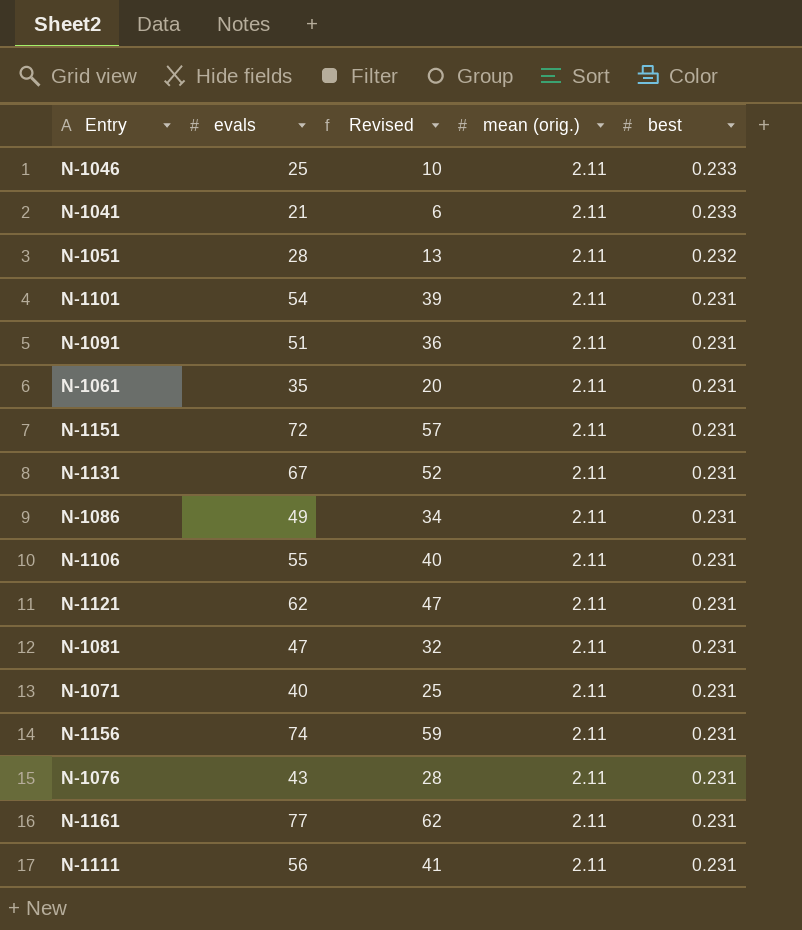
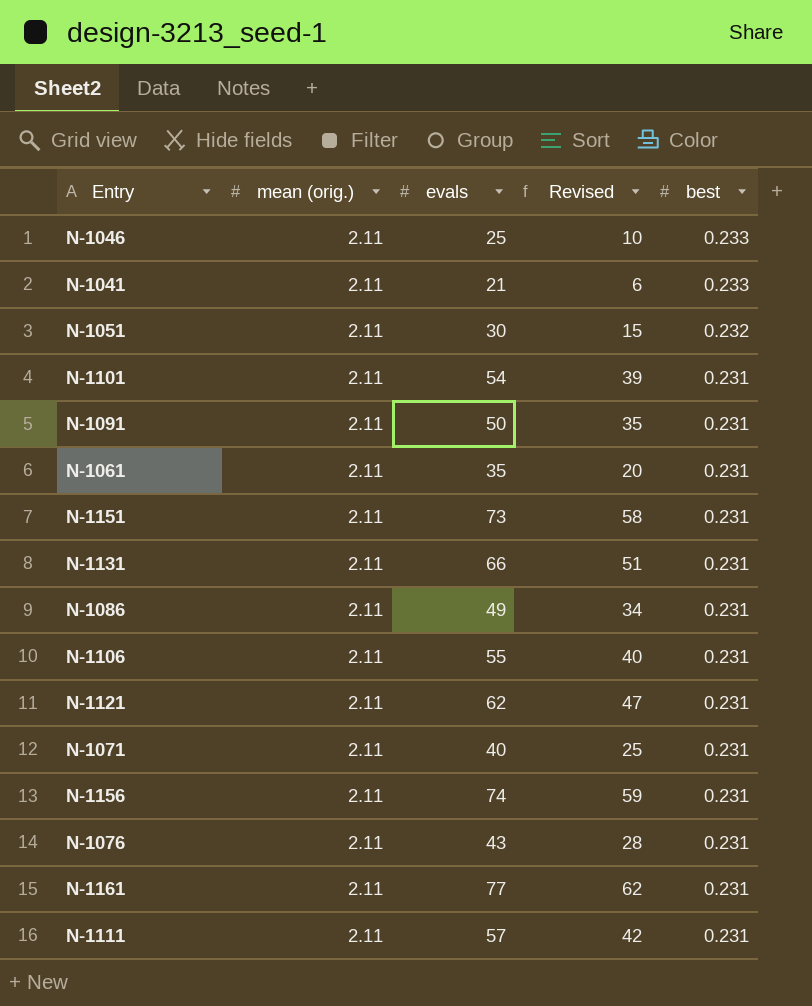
column mean (orig.) | position: 4 -> 2
row N-1081: 47 | 32 | 2.11 | 0.231 -> none
N-1051 | evals: 28 -> 30
N-1051 | Revised: 13 -> 15
N-1091 | evals: 51 -> 50
N-1091 | Revised: 36 -> 35
N-1151 | evals: 72 -> 73
N-1151 | Revised: 57 -> 58
N-1131 | evals: 67 -> 66
N-1131 | Revised: 52 -> 51
N-1111 | evals: 56 -> 57
N-1111 | Revised: 41 -> 42

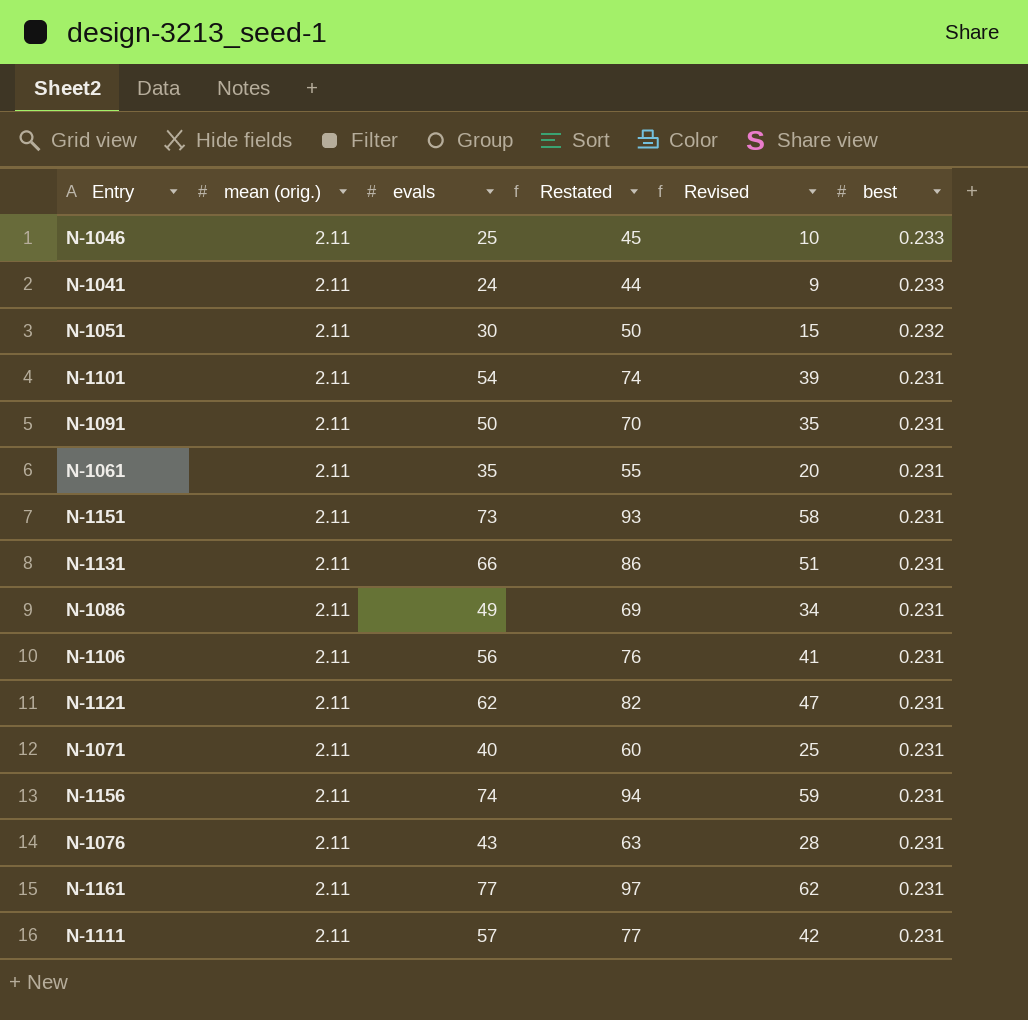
column Restated | formula: none -> [evals] + 20
N-1041 | evals: 21 -> 24
N-1041 | Revised: 6 -> 9
N-1106 | evals: 55 -> 56
N-1106 | Revised: 40 -> 41

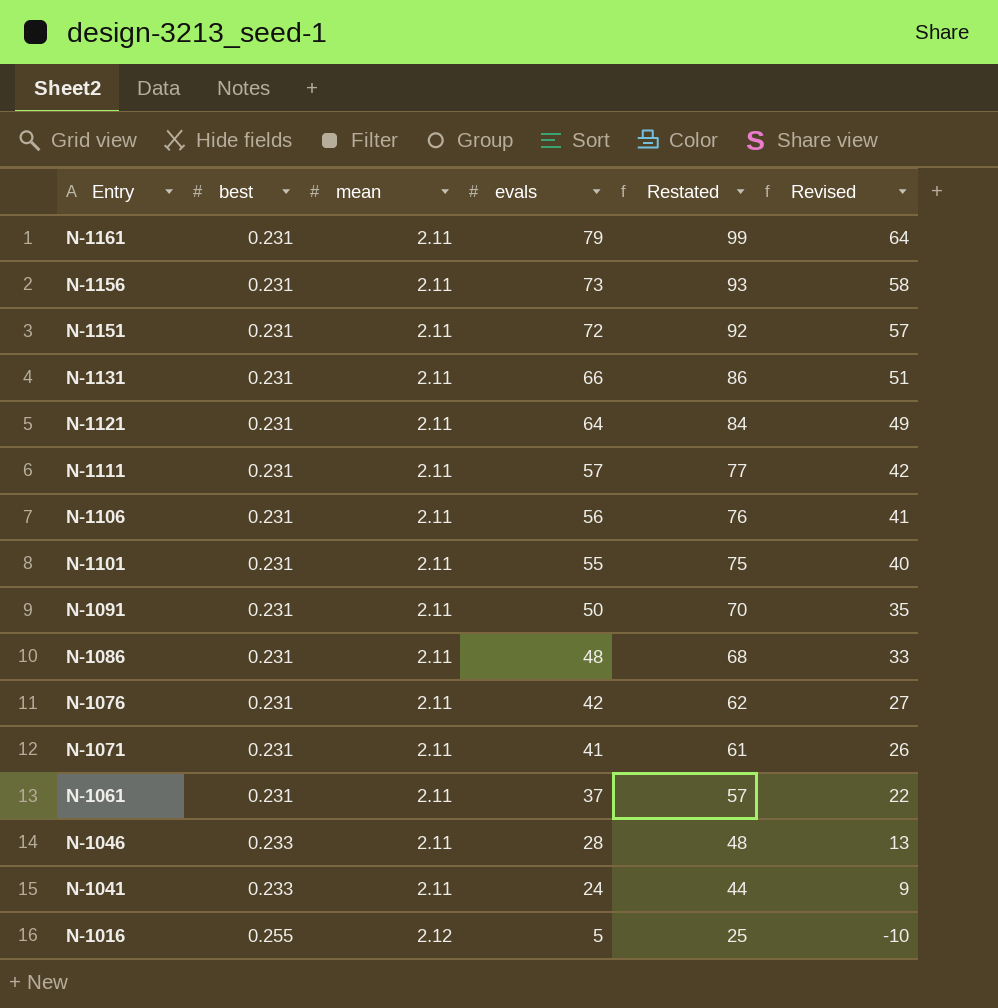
row order: best descending -> Entry descending
column best | position: 6 -> 2
column name: mean (orig.) -> mean
row N-1051: 2.11 | 30 | 50 | 15 | 0.232 -> none
N-1161 | evals: 77 -> 79
N-1161 | Restated: 97 -> 99
N-1161 | Revised: 62 -> 64
N-1156 | evals: 74 -> 73
N-1156 | Restated: 94 -> 93
N-1156 | Revised: 59 -> 58
N-1151 | evals: 73 -> 72
N-1151 | Restated: 93 -> 92
N-1151 | Revised: 58 -> 57
N-1121 | evals: 62 -> 64
N-1121 | Restated: 82 -> 84
N-1121 | Revised: 47 -> 49
N-1101 | evals: 54 -> 55
N-1101 | Restated: 74 -> 75
N-1101 | Revised: 39 -> 40
N-1086 | evals: 49 -> 48
N-1086 | Restated: 69 -> 68
N-1086 | Revised: 34 -> 33
N-1076 | evals: 43 -> 42
N-1076 | Restated: 63 -> 62
N-1076 | Revised: 28 -> 27
N-1071 | evals: 40 -> 41
N-1071 | Restated: 60 -> 61
N-1071 | Revised: 25 -> 26
N-1061 | evals: 35 -> 37
N-1061 | Restated: 55 -> 57
N-1061 | Revised: 20 -> 22
N-1046 | evals: 25 -> 28
N-1046 | Restated: 45 -> 48
N-1046 | Revised: 10 -> 13
row N-1016: none -> 0.255 | 2.12 | 5 | 25 | -10

